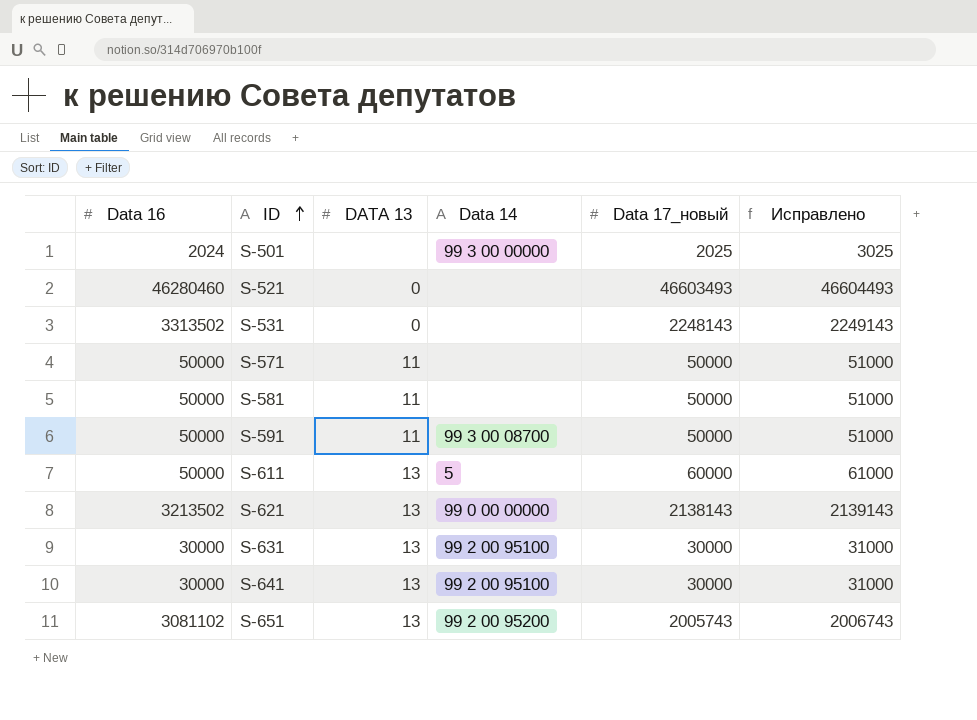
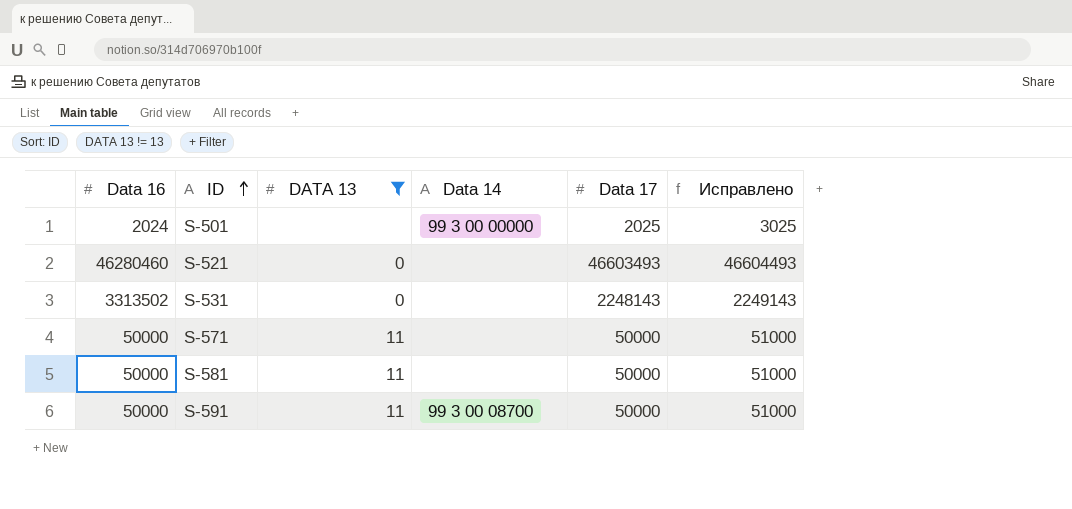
filter: none -> DATA 13 != 13
column name: Data 17_новый -> Data 17

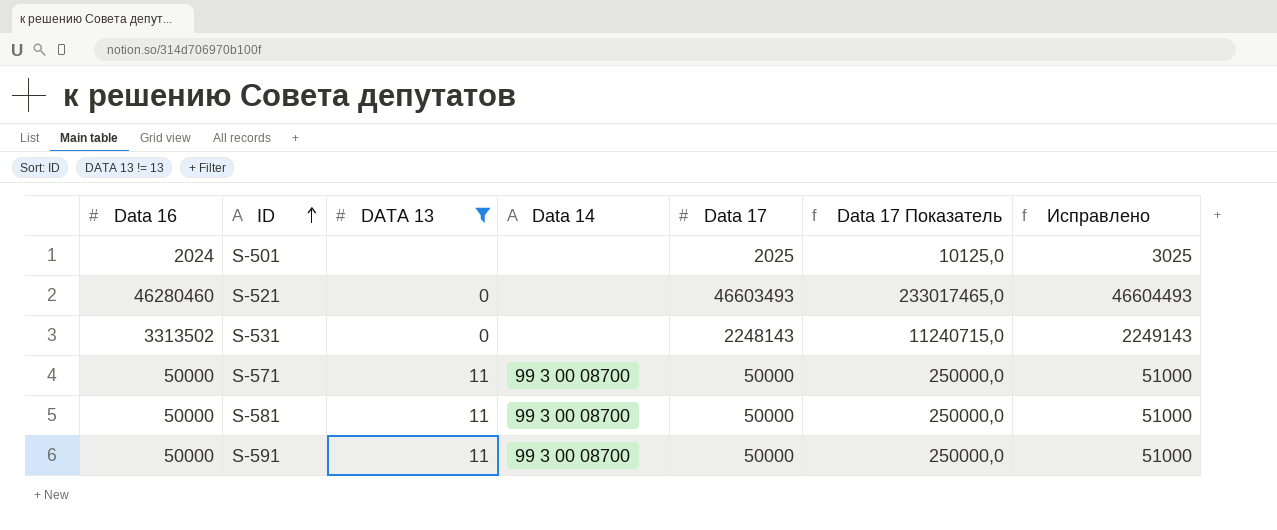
column Data 17 Показатель | formula: none -> [Data 17] * 5
S-501 | Data 14: 99 3 00 00000 -> none
S-571 | Data 14: none -> 99 3 00 08700
S-581 | Data 14: none -> 99 3 00 08700

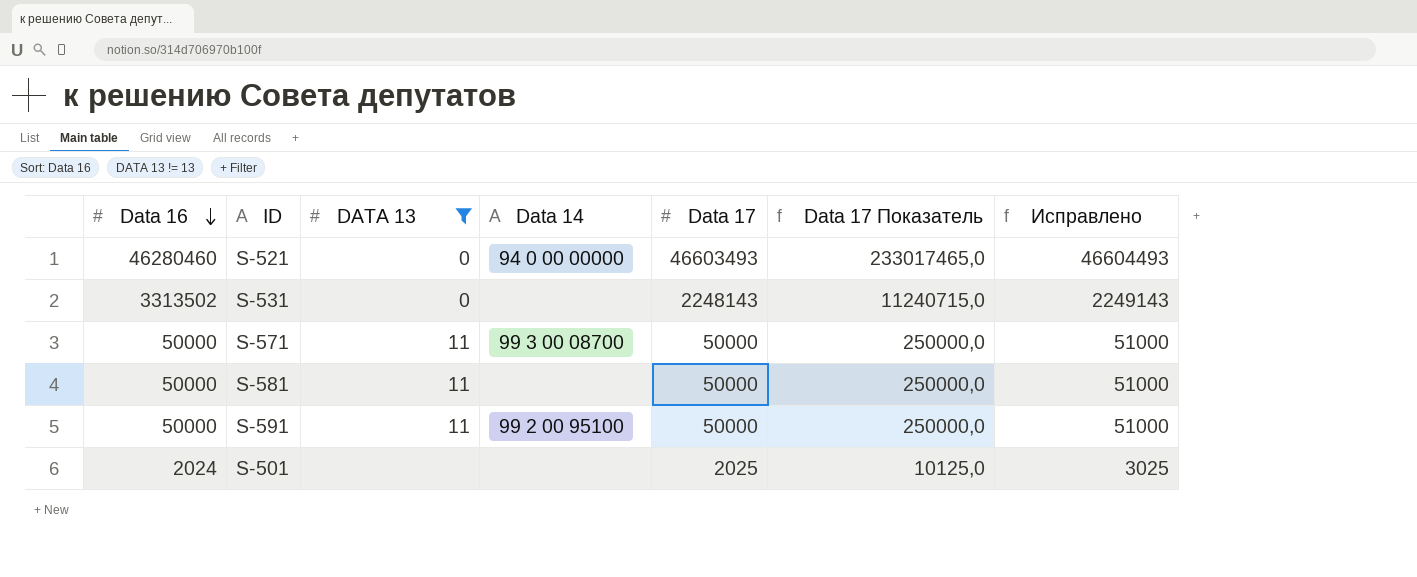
row order: ID ascending -> Data 16 descending
S-521 | Data 14: none -> 94 0 00 00000
S-581 | Data 14: 99 3 00 08700 -> none
S-591 | Data 14: 99 3 00 08700 -> 99 2 00 95100

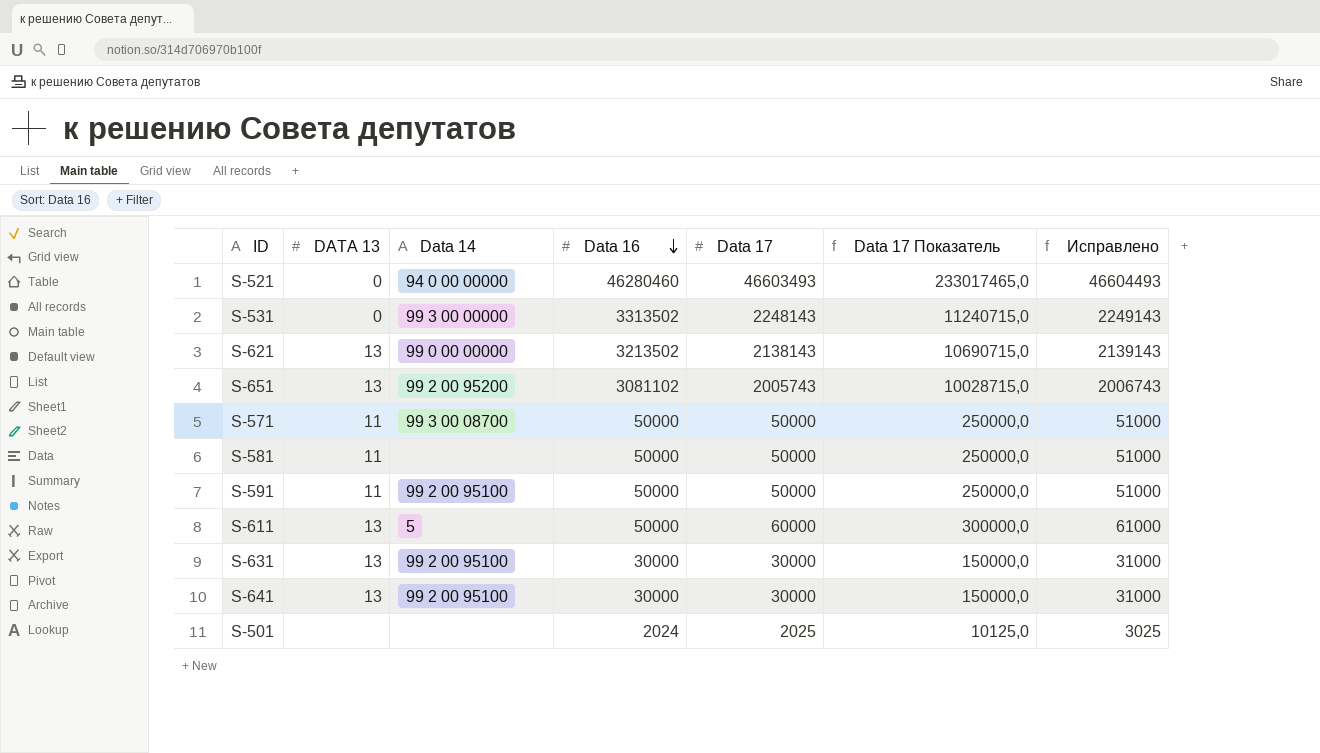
filter: DATA 13 != 13 -> none
column Data 16 | position: 1 -> 4
S-531 | Data 14: none -> 99 3 00 00000

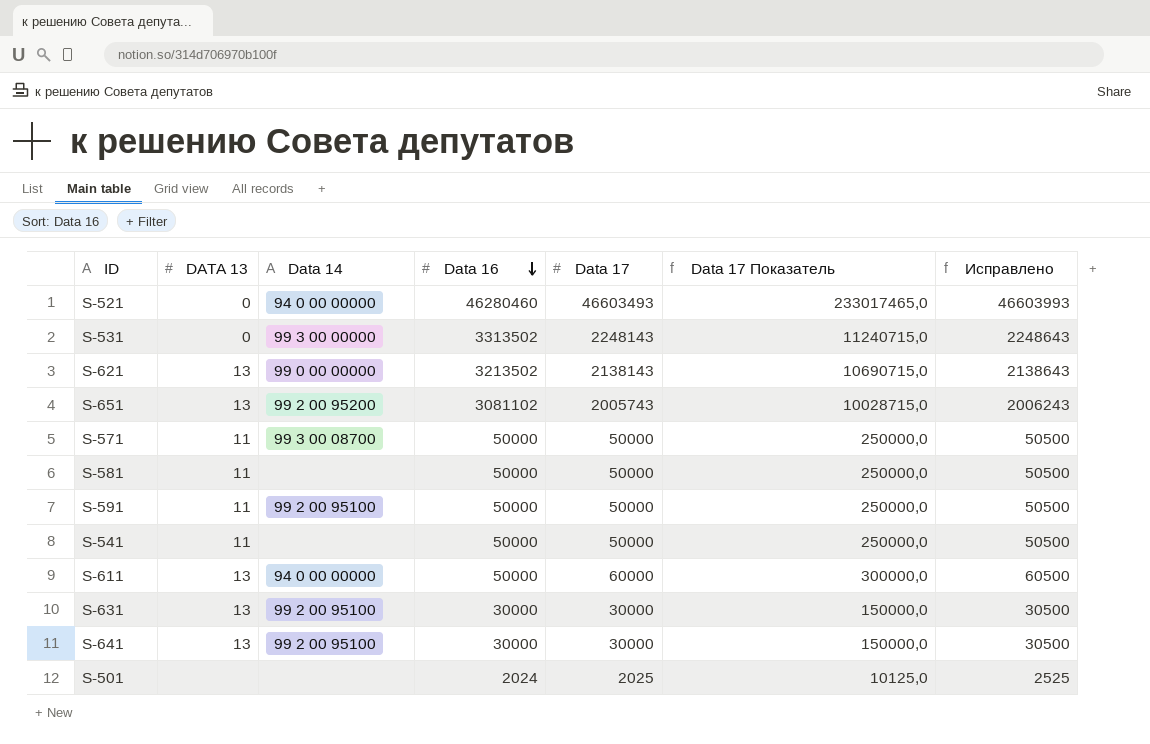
column Исправлено | formula: [Data 17] + 1000 -> [Data 17] + 500
row S-541: none -> 11 | none | 50000 | 50000 | 250000,0 | 50500
S-611 | Data 14: 5 -> 94 0 00 00000

